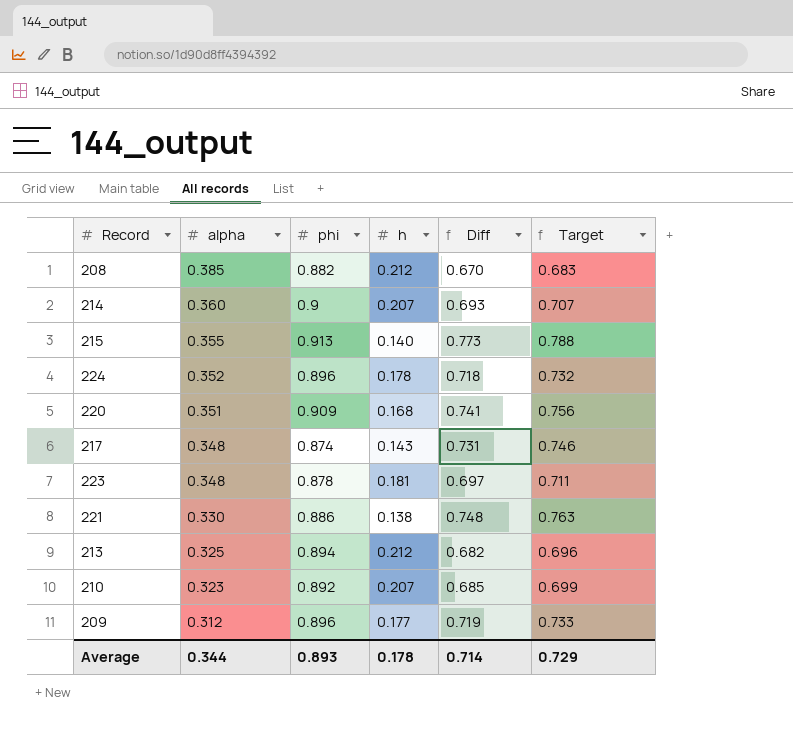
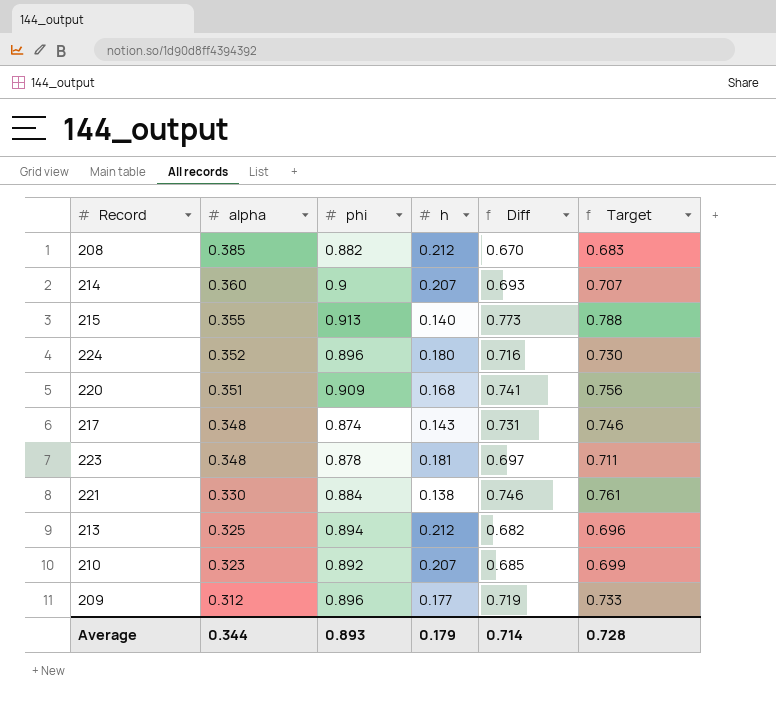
224 | h: 0.178 -> 0.180
224 | Diff: 0.718 -> 0.716
224 | Target: 0.732 -> 0.730
221 | phi: 0.886 -> 0.884
221 | Diff: 0.748 -> 0.746
221 | Target: 0.763 -> 0.761
Average | h: 0.178 -> 0.179
Average | Target: 0.729 -> 0.728

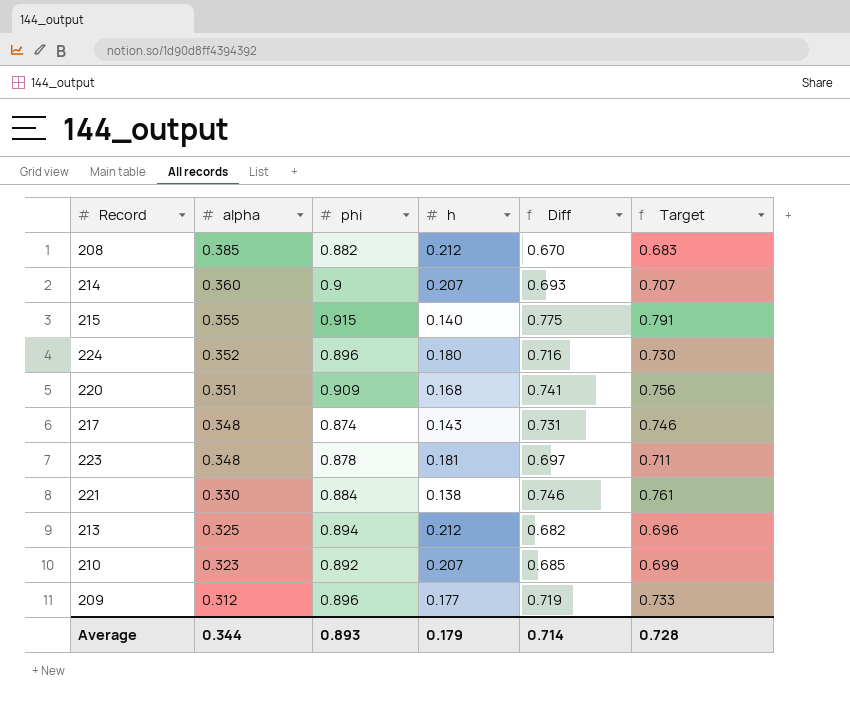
215 | phi: 0.913 -> 0.915
215 | Diff: 0.773 -> 0.775
215 | Target: 0.788 -> 0.791

